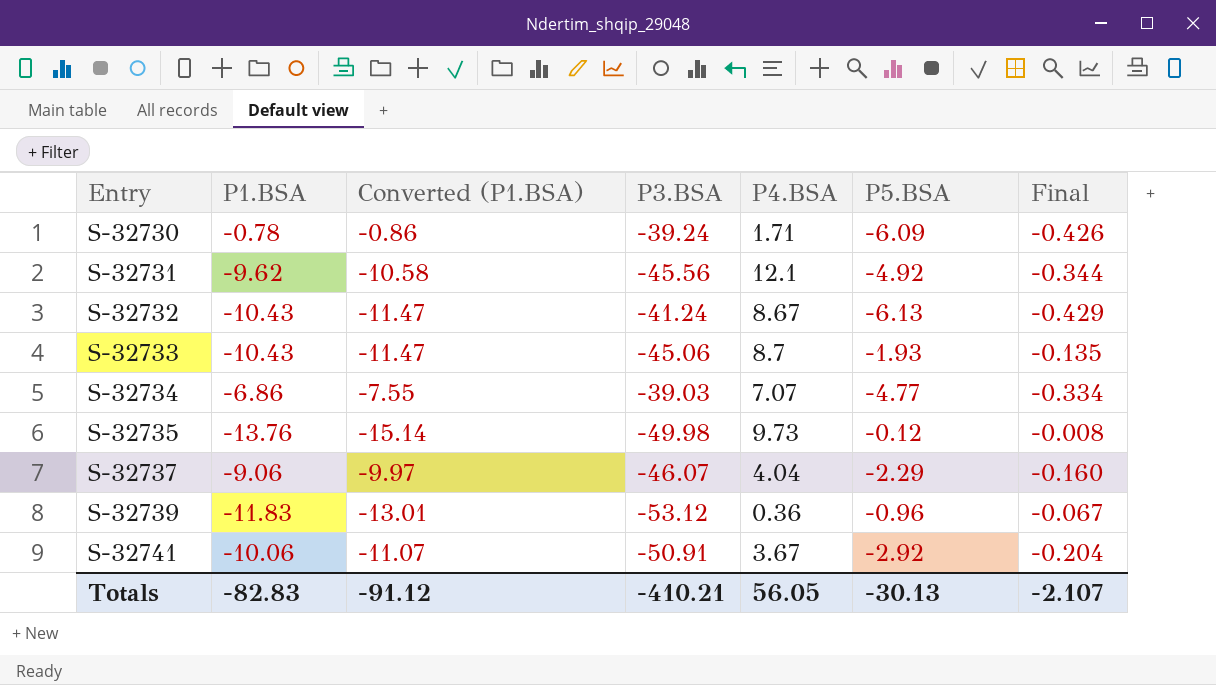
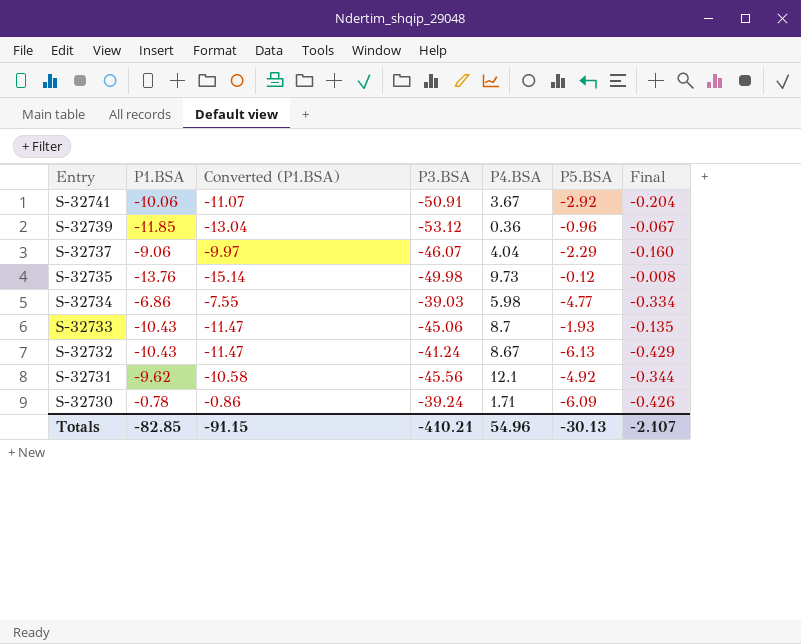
row order: Entry ascending -> Entry descending
S-32739 | P1.BSA: -11.83 -> -11.85
S-32739 | Converted (P1.BSA): -13.01 -> -13.04
S-32734 | P4.BSA: 7.07 -> 5.98
Totals | P1.BSA: -82.83 -> -82.85
Totals | Converted (P1.BSA): -91.12 -> -91.15
Totals | P4.BSA: 56.05 -> 54.96

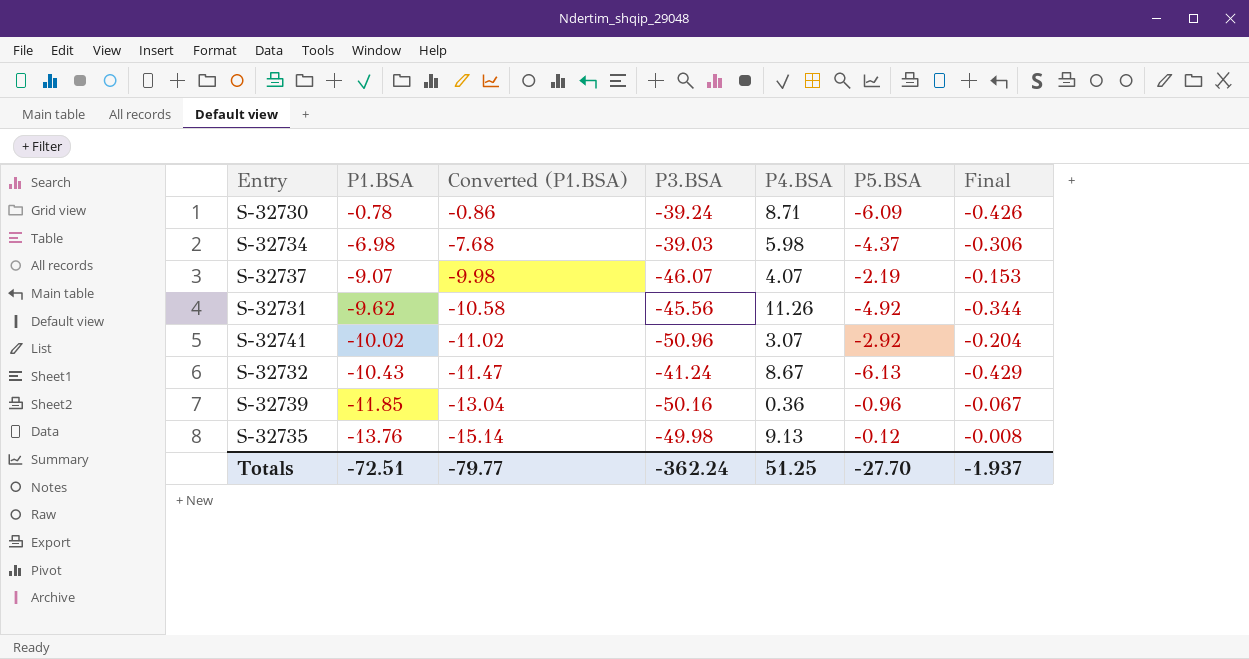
row order: Entry descending -> P1.BSA descending
row S-32733: -10.43 | -11.47 | -45.06 | 8.7 | -1.93 | -0.135 -> none
S-32730 | P4.BSA: 1.71 -> 8.71
S-32734 | P1.BSA: -6.86 -> -6.98
S-32734 | Converted (P1.BSA): -7.55 -> -7.68
S-32734 | P5.BSA: -4.77 -> -4.37
S-32734 | Final: -0.334 -> -0.306
S-32737 | P1.BSA: -9.06 -> -9.07
S-32737 | Converted (P1.BSA): -9.97 -> -9.98
S-32737 | P4.BSA: 4.04 -> 4.07
S-32737 | P5.BSA: -2.29 -> -2.19
S-32737 | Final: -0.160 -> -0.153
S-32731 | P4.BSA: 12.1 -> 11.26
S-32741 | P1.BSA: -10.06 -> -10.02
S-32741 | Converted (P1.BSA): -11.07 -> -11.02
S-32741 | P3.BSA: -50.91 -> -50.96
S-32741 | P4.BSA: 3.67 -> 3.07
S-32739 | P3.BSA: -53.12 -> -50.16
S-32735 | P4.BSA: 9.73 -> 9.13
Totals | P1.BSA: -82.85 -> -72.51
Totals | Converted (P1.BSA): -91.15 -> -79.77
Totals | P3.BSA: -410.21 -> -362.24
Totals | P4.BSA: 54.96 -> 51.25
Totals | P5.BSA: -30.13 -> -27.70
Totals | Final: -2.107 -> -1.937

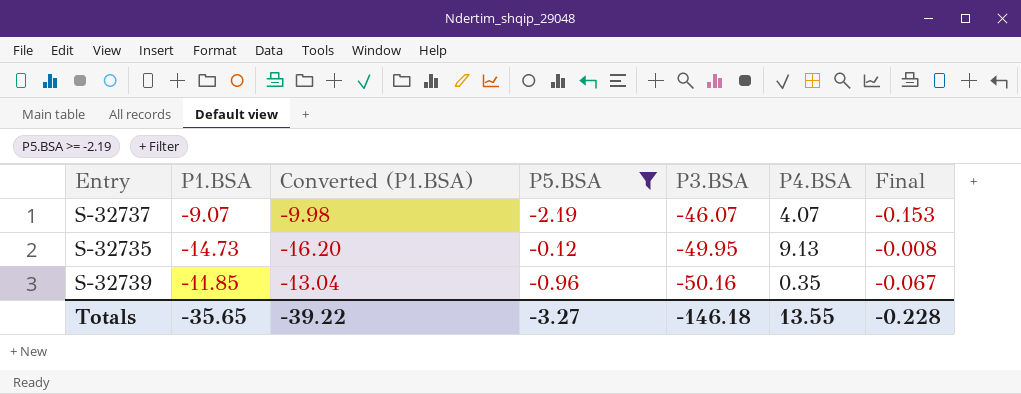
filter: none -> P5.BSA >= -2.19
row order: P1.BSA descending -> P3.BSA descending
column P5.BSA | position: 6 -> 4
S-32735 | P1.BSA: -13.76 -> -14.73
S-32735 | Converted (P1.BSA): -15.14 -> -16.20
S-32735 | P3.BSA: -49.98 -> -49.95
S-32739 | P4.BSA: 0.36 -> 0.35
Totals | P1.BSA: -72.51 -> -35.65
Totals | Converted (P1.BSA): -79.77 -> -39.22
Totals | P5.BSA: -27.70 -> -3.27
Totals | P3.BSA: -362.24 -> -146.18
Totals | P4.BSA: 51.25 -> 13.55
Totals | Final: -1.937 -> -0.228

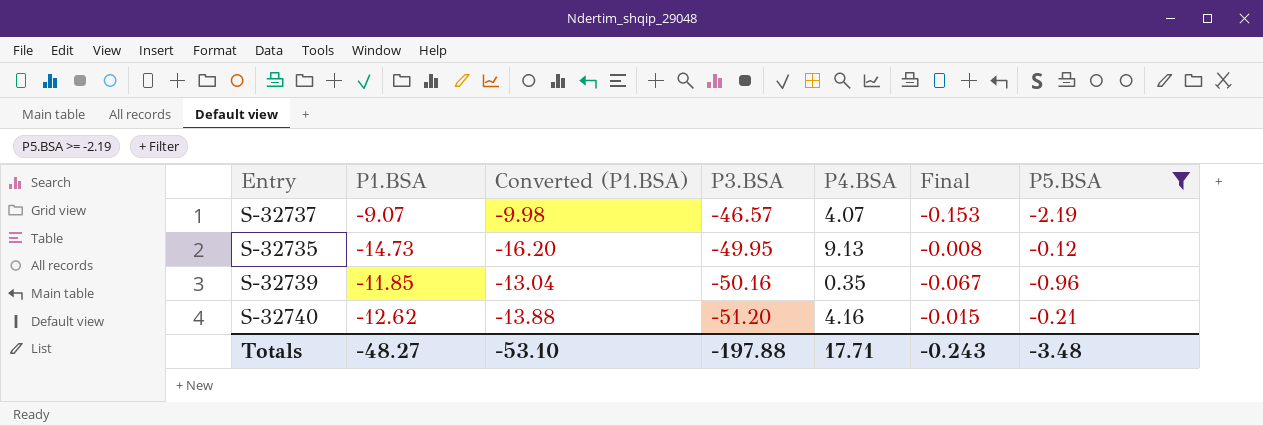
column P5.BSA | position: 4 -> 7
S-32737 | P3.BSA: -46.07 -> -46.57
row S-32740: none -> -12.62 | -13.88 | -51.20 | 4.16 | -0.015 | -0.21
Totals | P1.BSA: -35.65 -> -48.27
Totals | Converted (P1.BSA): -39.22 -> -53.10
Totals | P3.BSA: -146.18 -> -197.88
Totals | P4.BSA: 13.55 -> 17.71
Totals | Final: -0.228 -> -0.243
Totals | P5.BSA: -3.27 -> -3.48

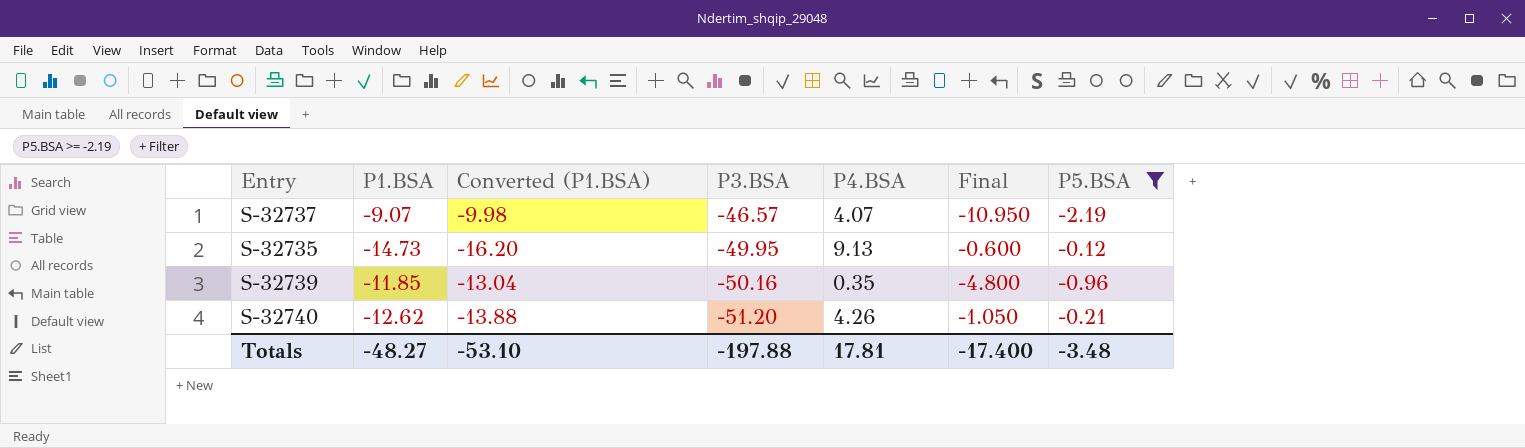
column Final | formula: [P5.BSA] * 0.07 -> [P5.BSA] * 5
S-32740 | P4.BSA: 4.16 -> 4.26
Totals | P4.BSA: 17.71 -> 17.81
Totals | Final: -0.243 -> -17.400

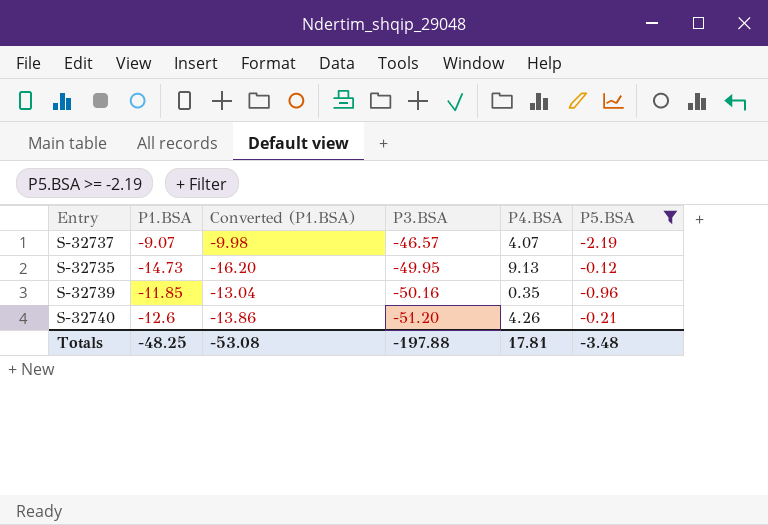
column Final | formula: [P5.BSA] * 5 -> none
S-32740 | P1.BSA: -12.62 -> -12.6
S-32740 | Converted (P1.BSA): -13.88 -> -13.86
Totals | P1.BSA: -48.27 -> -48.25
Totals | Converted (P1.BSA): -53.10 -> -53.08

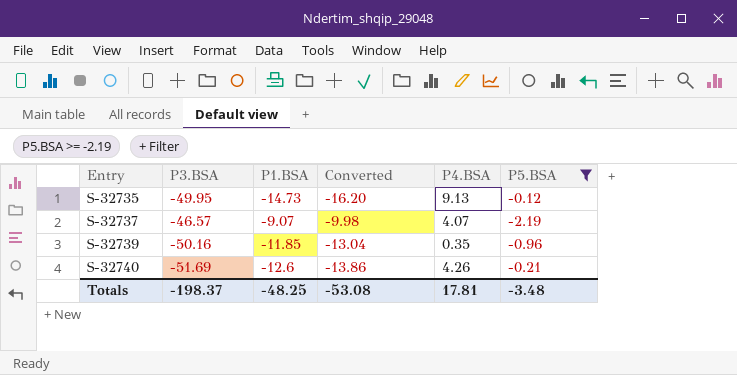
row order: P3.BSA descending -> Entry ascending
column P3.BSA | position: 4 -> 2
column name: Converted (P1.BSA) -> Converted
S-32740 | P3.BSA: -51.20 -> -51.69
Totals | P3.BSA: -197.88 -> -198.37

